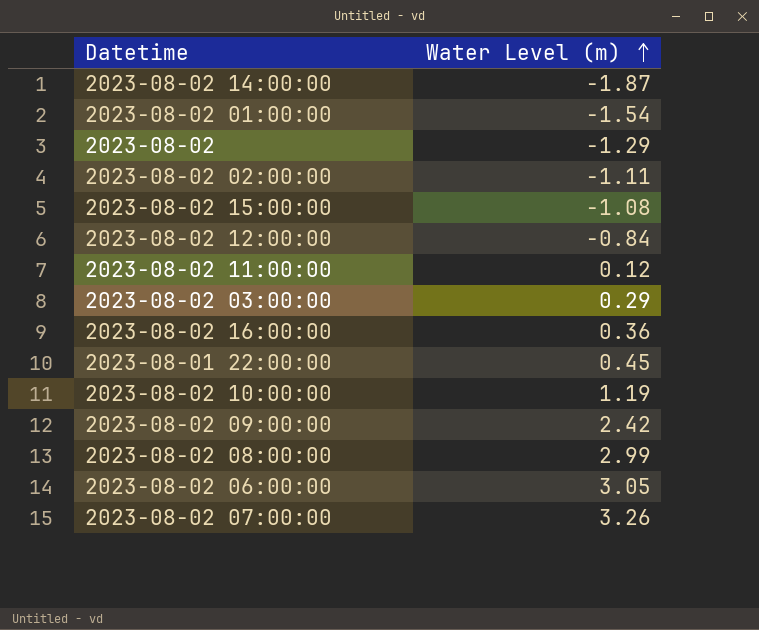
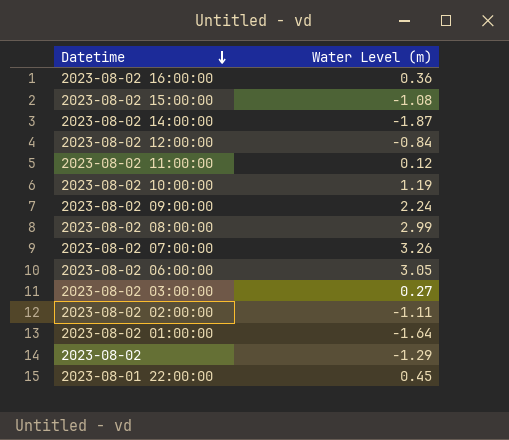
row order: Water Level (m) ascending -> Datetime descending
2023-08-02 09:00:00 | Water Level (m): 2.42 -> 2.24
2023-08-02 03:00:00 | Water Level (m): 0.29 -> 0.27
2023-08-02 01:00:00 | Water Level (m): -1.54 -> -1.64

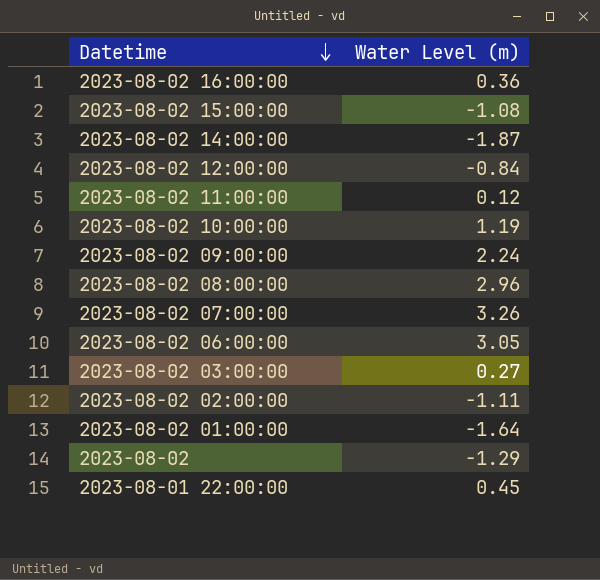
2023-08-02 08:00:00 | Water Level (m): 2.99 -> 2.96

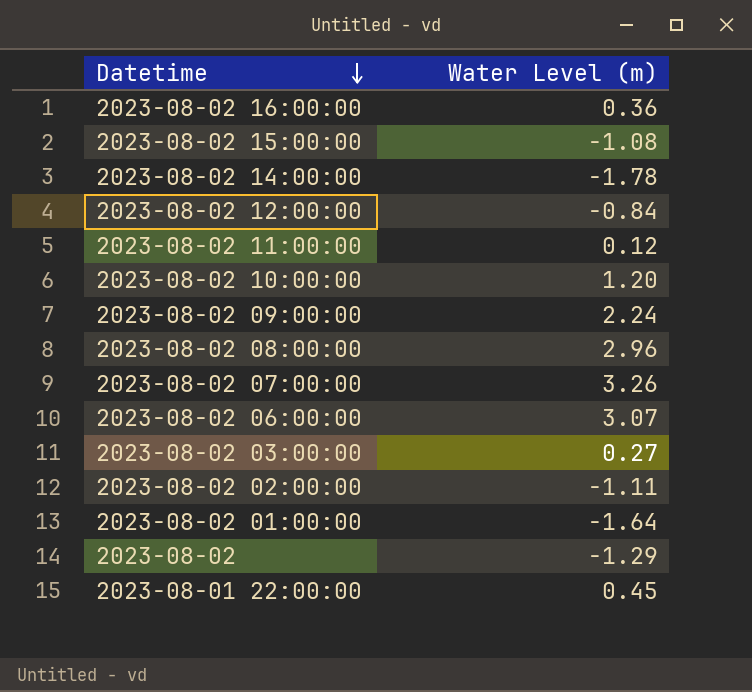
2023-08-02 14:00:00 | Water Level (m): -1.87 -> -1.78
2023-08-02 10:00:00 | Water Level (m): 1.19 -> 1.20
2023-08-02 06:00:00 | Water Level (m): 3.05 -> 3.07

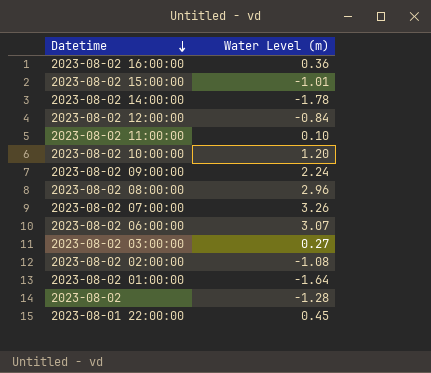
2023-08-02 15:00:00 | Water Level (m): -1.08 -> -1.01
2023-08-02 11:00:00 | Water Level (m): 0.12 -> 0.10
2023-08-02 02:00:00 | Water Level (m): -1.11 -> -1.08
2023-08-02 | Water Level (m): -1.29 -> -1.28

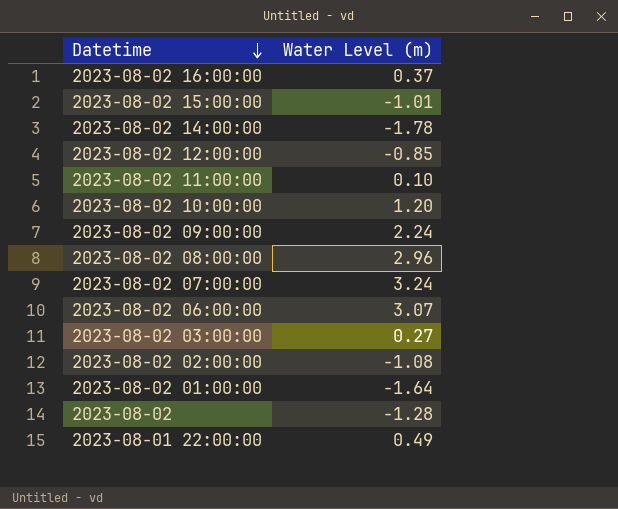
2023-08-02 16:00:00 | Water Level (m): 0.36 -> 0.37
2023-08-02 12:00:00 | Water Level (m): -0.84 -> -0.85
2023-08-02 07:00:00 | Water Level (m): 3.26 -> 3.24
2023-08-01 22:00:00 | Water Level (m): 0.45 -> 0.49

